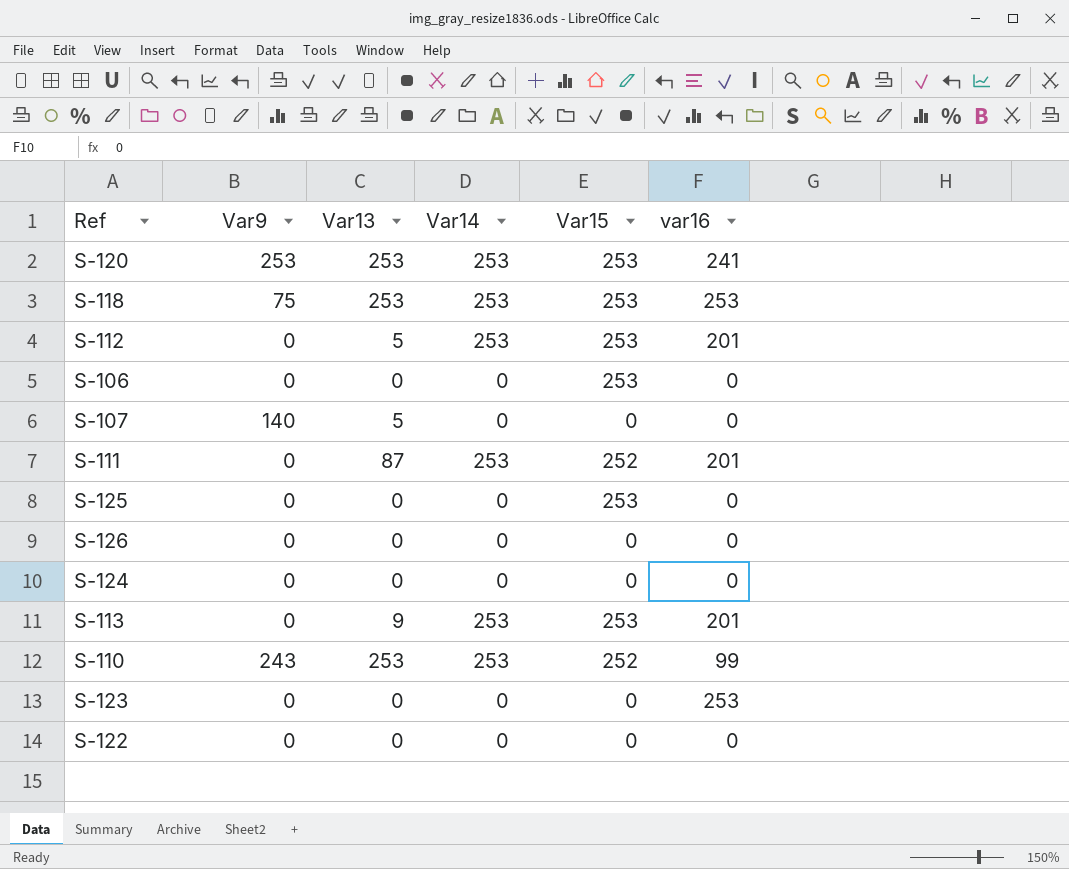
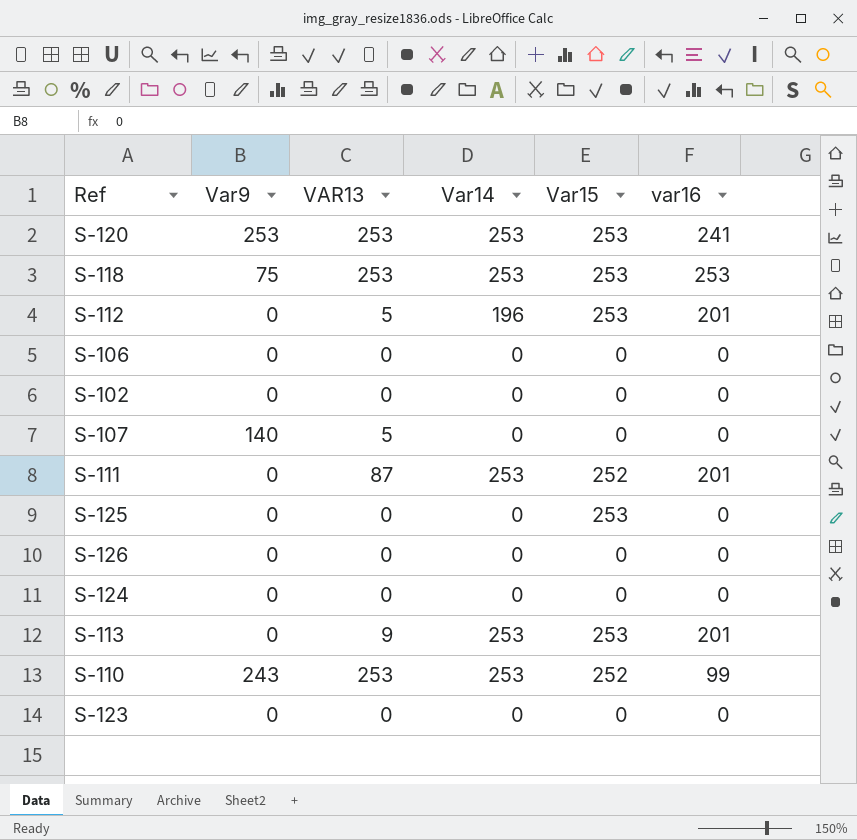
column name: Var13 -> VAR13
row S-122: 0 | 0 | 0 | 0 | 0 -> none
S-112 | Var14: 253 -> 196
S-106 | Var15: 253 -> 0
row S-102: none -> 0 | 0 | 0 | 0 | 0
S-123 | var16: 253 -> 0

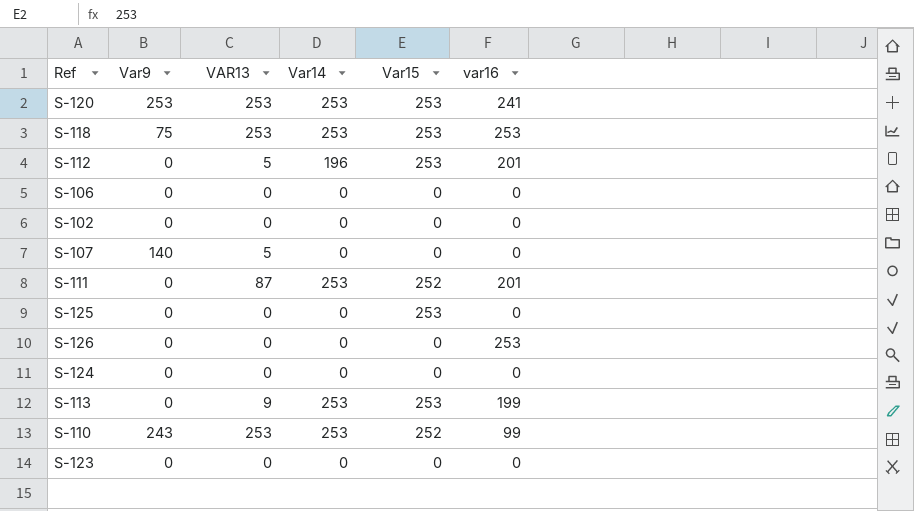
S-126 | var16: 0 -> 253
S-113 | var16: 201 -> 199

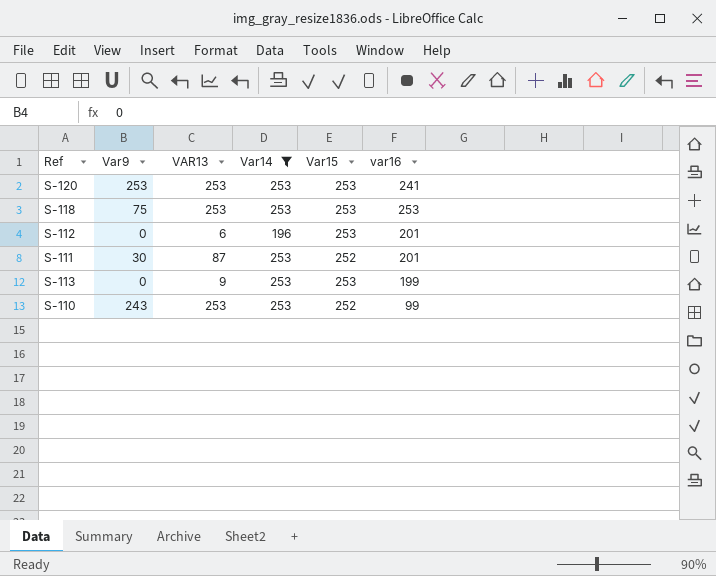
filter: none -> Var14 != 0
S-112 | VAR13: 5 -> 6
S-111 | Var9: 0 -> 30

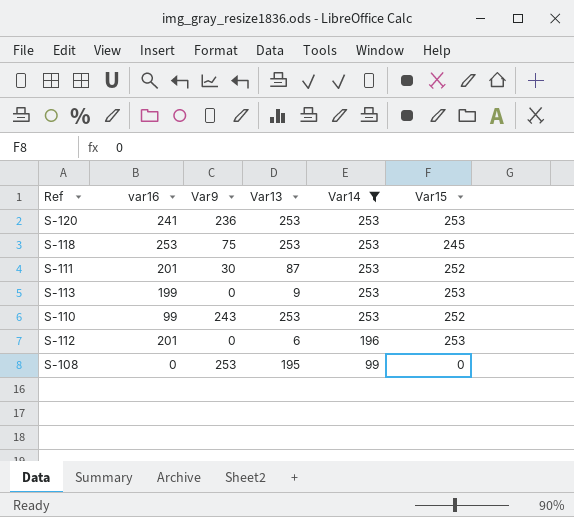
row order: none -> Var14 descending
column var16 | position: 6 -> 2
column name: VAR13 -> Var13
S-120 | Var9: 253 -> 236
S-118 | Var15: 253 -> 245
row S-108: none -> 0 | 253 | 195 | 99 | 0

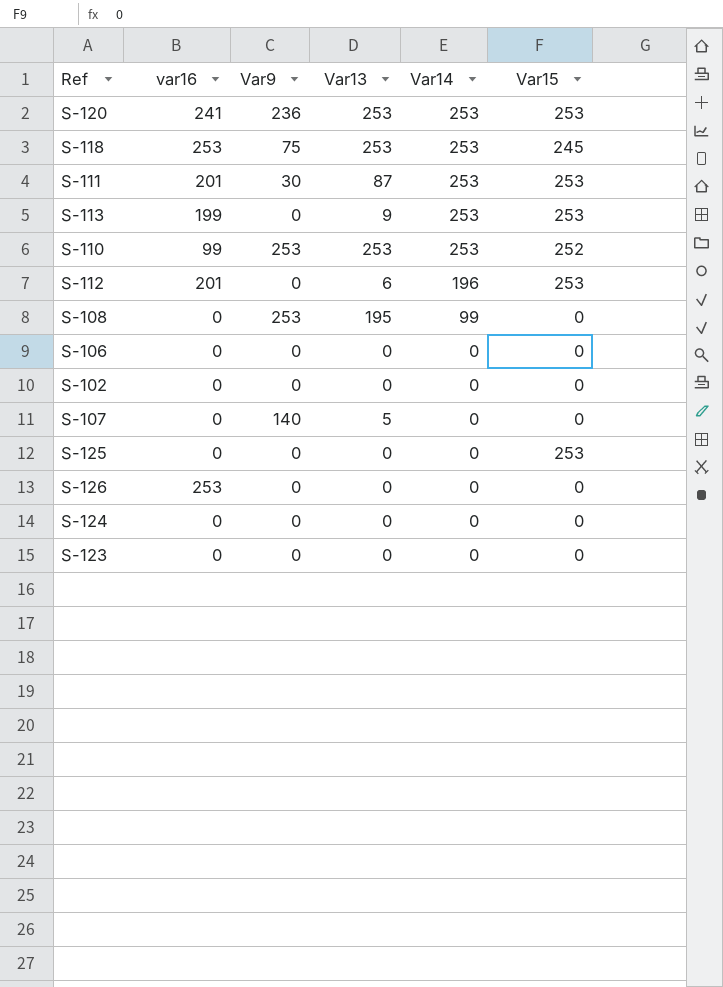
filter: Var14 != 0 -> none
S-111 | Var15: 252 -> 253
S-110 | Var9: 243 -> 253

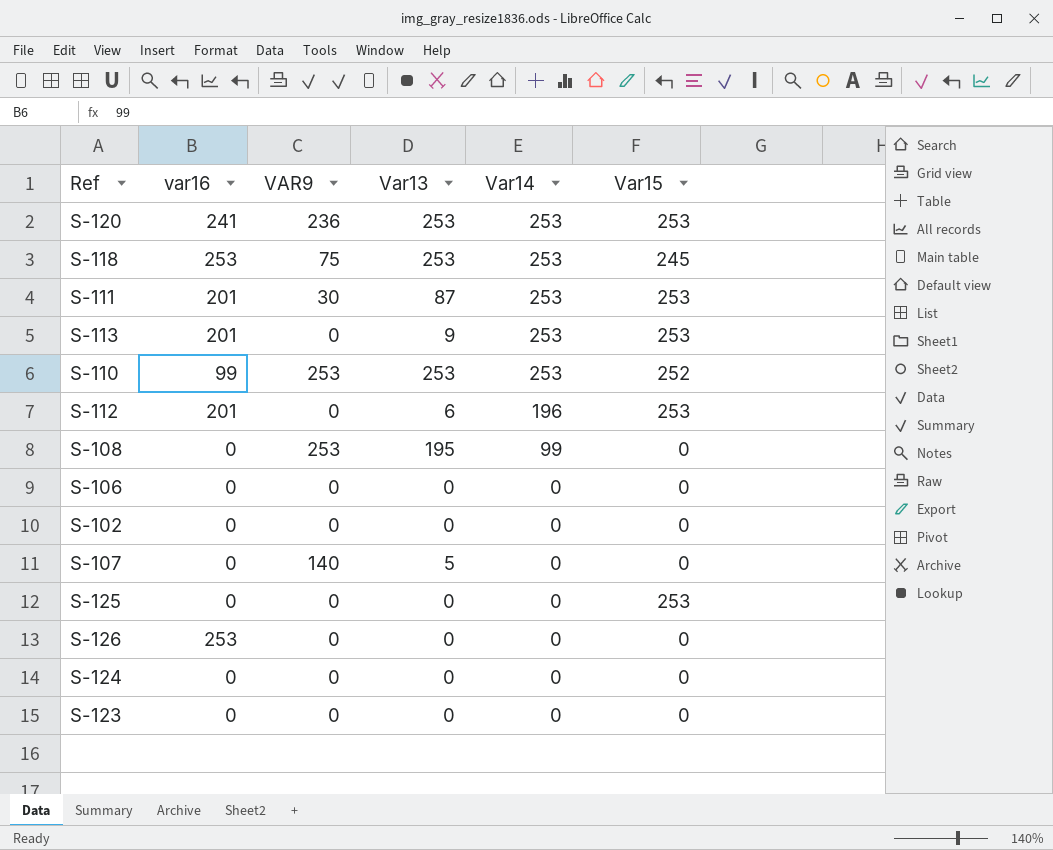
column name: Var9 -> VAR9
S-113 | var16: 199 -> 201

